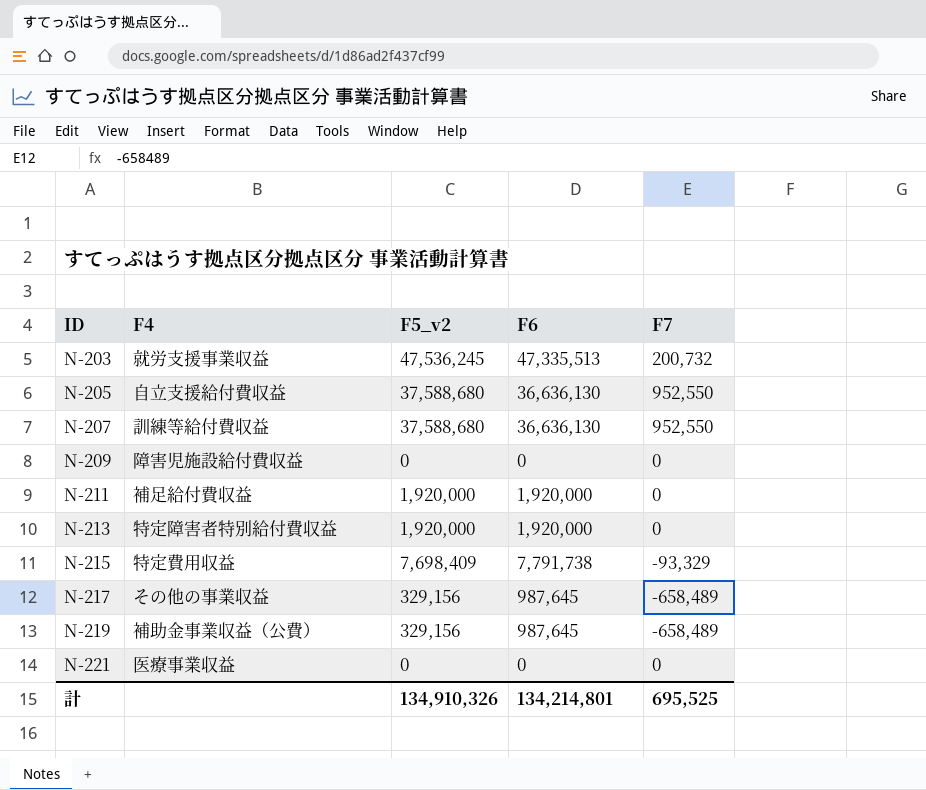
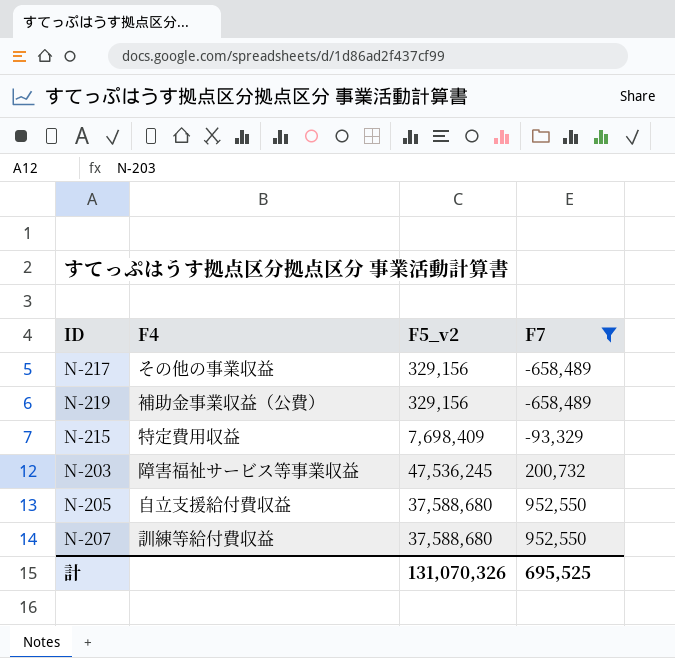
filter: none -> F7 != 0
row order: ID ascending -> F7 ascending
column F6 | formula: [F5_v2] - [F7] -> none
N-203 | F4: 就労支援事業収益 -> 障害福祉サービス等事業収益
計 | F5_v2: 134,910,326 -> 131,070,326

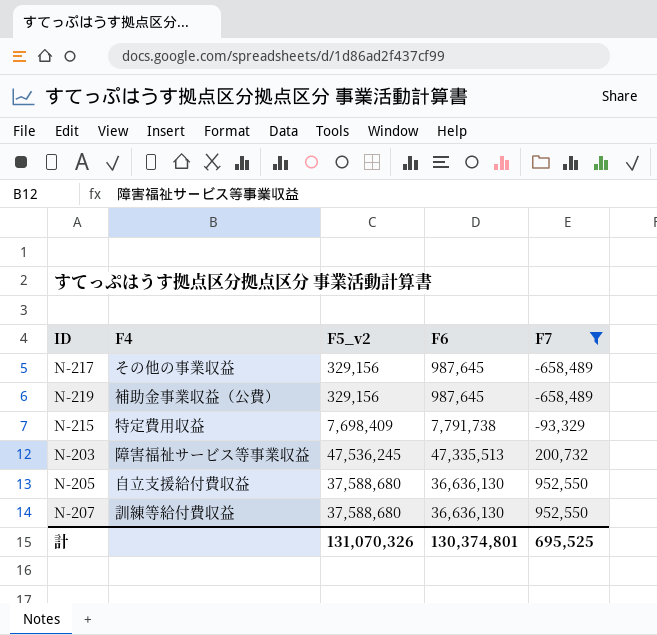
column F6 | formula: none -> [F5_v2] - [F7]

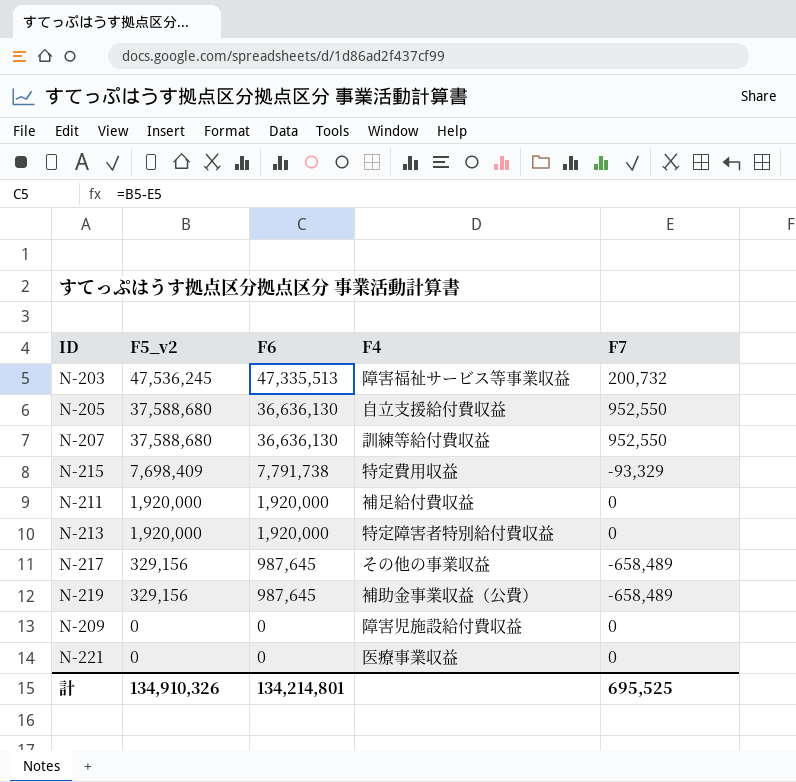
filter: F7 != 0 -> none
row order: F7 ascending -> F5_v2 descending
column F4 | position: 2 -> 4
計 | F5_v2: 131,070,326 -> 134,910,326
計 | F6: 130,374,801 -> 134,214,801

